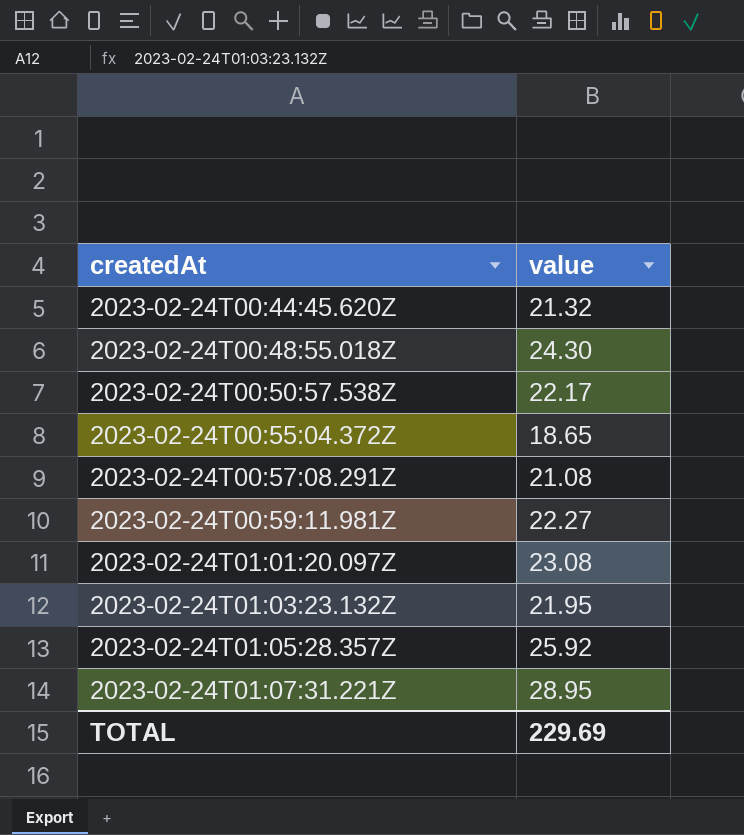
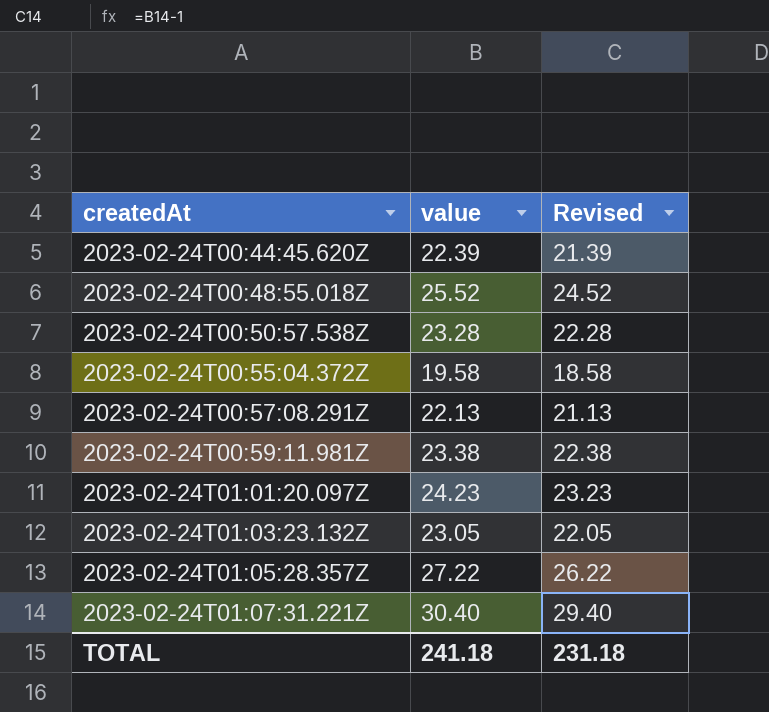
column Revised | formula: none -> [value] - 1
2023-02-24T00:44:45.620Z | value: 21.32 -> 22.39
2023-02-24T00:48:55.018Z | value: 24.30 -> 25.52
2023-02-24T00:50:57.538Z | value: 22.17 -> 23.28
2023-02-24T00:55:04.372Z | value: 18.65 -> 19.58
2023-02-24T00:57:08.291Z | value: 21.08 -> 22.13
2023-02-24T00:59:11.981Z | value: 22.27 -> 23.38
2023-02-24T01:01:20.097Z | value: 23.08 -> 24.23
2023-02-24T01:03:23.132Z | value: 21.95 -> 23.05
2023-02-24T01:05:28.357Z | value: 25.92 -> 27.22
2023-02-24T01:07:31.221Z | value: 28.95 -> 30.40
TOTAL | value: 229.69 -> 241.18

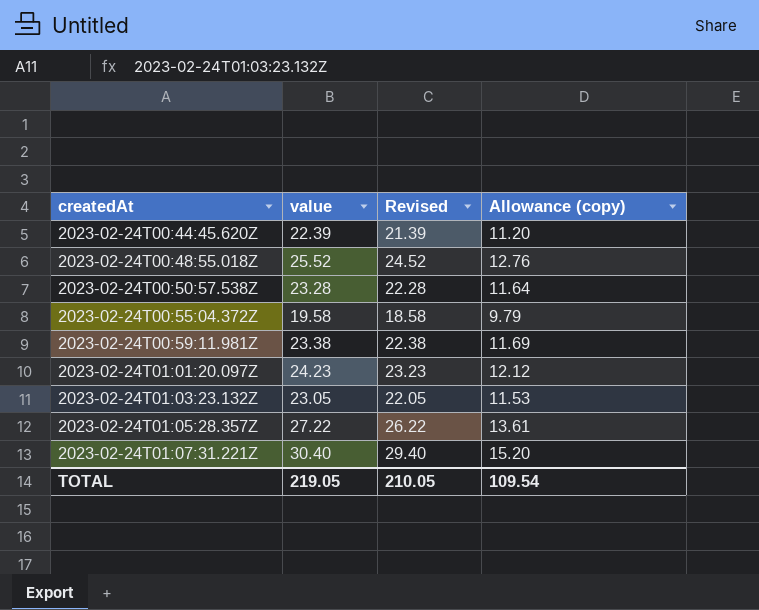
column Allowance (copy) | formula: none -> [value] * 0.5
row 2023-02-24T00:57:08.291Z: 22.13 | 21.13 -> none
TOTAL | value: 241.18 -> 219.05
TOTAL | Revised: 231.18 -> 210.05

